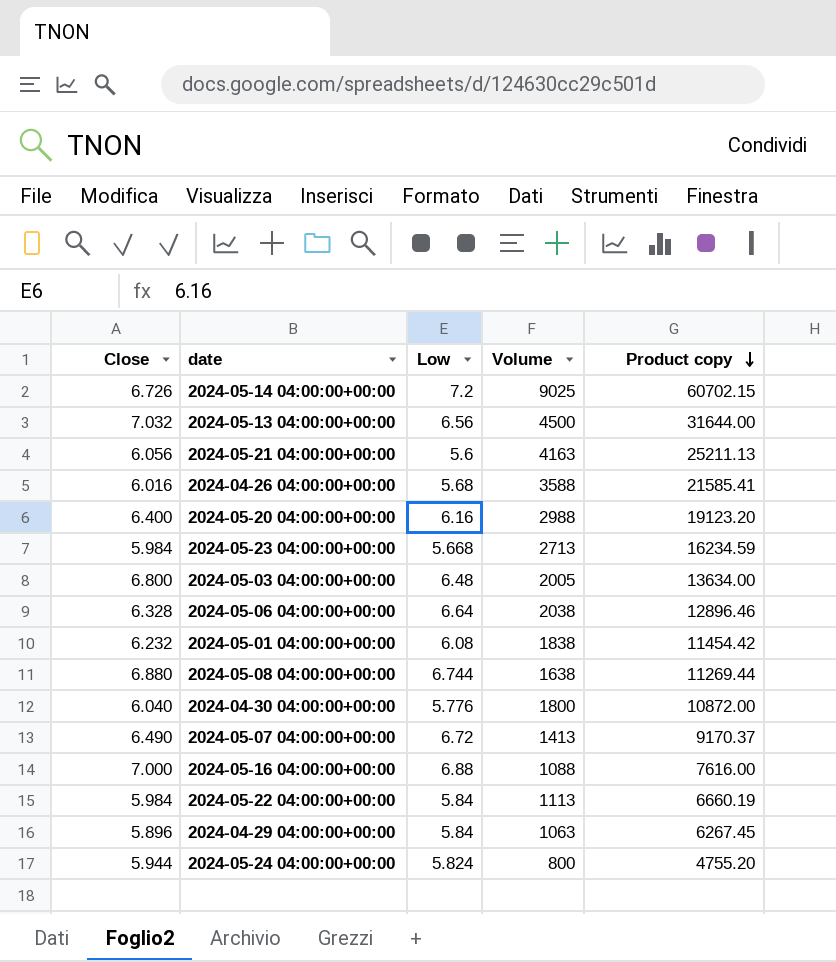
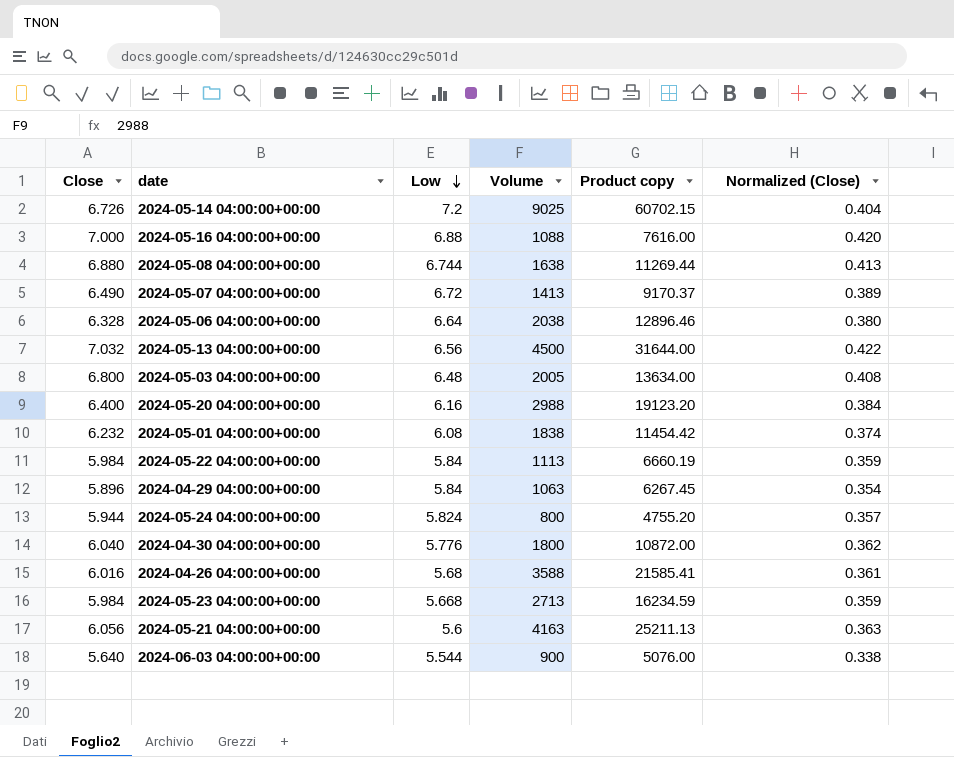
row order: Product copy descending -> Low descending
column Normalized (Close) | formula: none -> [Close] * 0.06
row 2024-06-03 04:00:00+00:00: none -> 5.640 | 5.544 | 900 | 5076.00 | 0.338

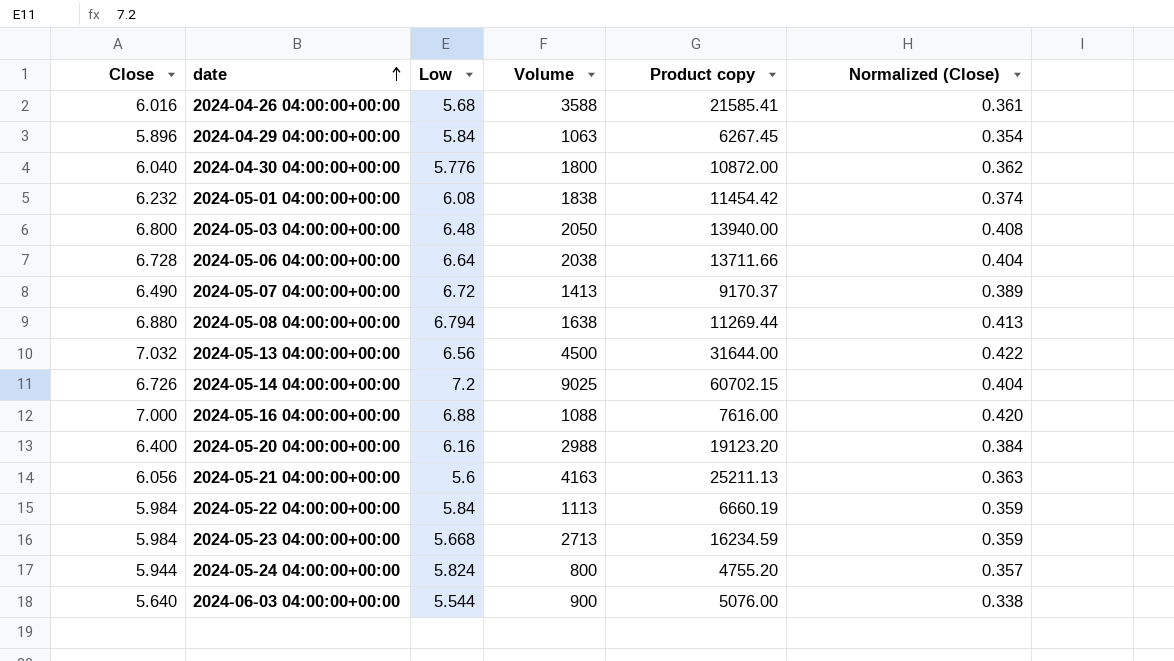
row order: Low descending -> date ascending
2024-05-03 04:00:00+00:00 | Volume: 2005 -> 2050
2024-05-03 04:00:00+00:00 | Product copy: 13634.00 -> 13940.00
2024-05-06 04:00:00+00:00 | Close: 6.328 -> 6.728
2024-05-06 04:00:00+00:00 | Product copy: 12896.46 -> 13711.66
2024-05-06 04:00:00+00:00 | Normalized (Close): 0.380 -> 0.404
2024-05-08 04:00:00+00:00 | Low: 6.744 -> 6.794

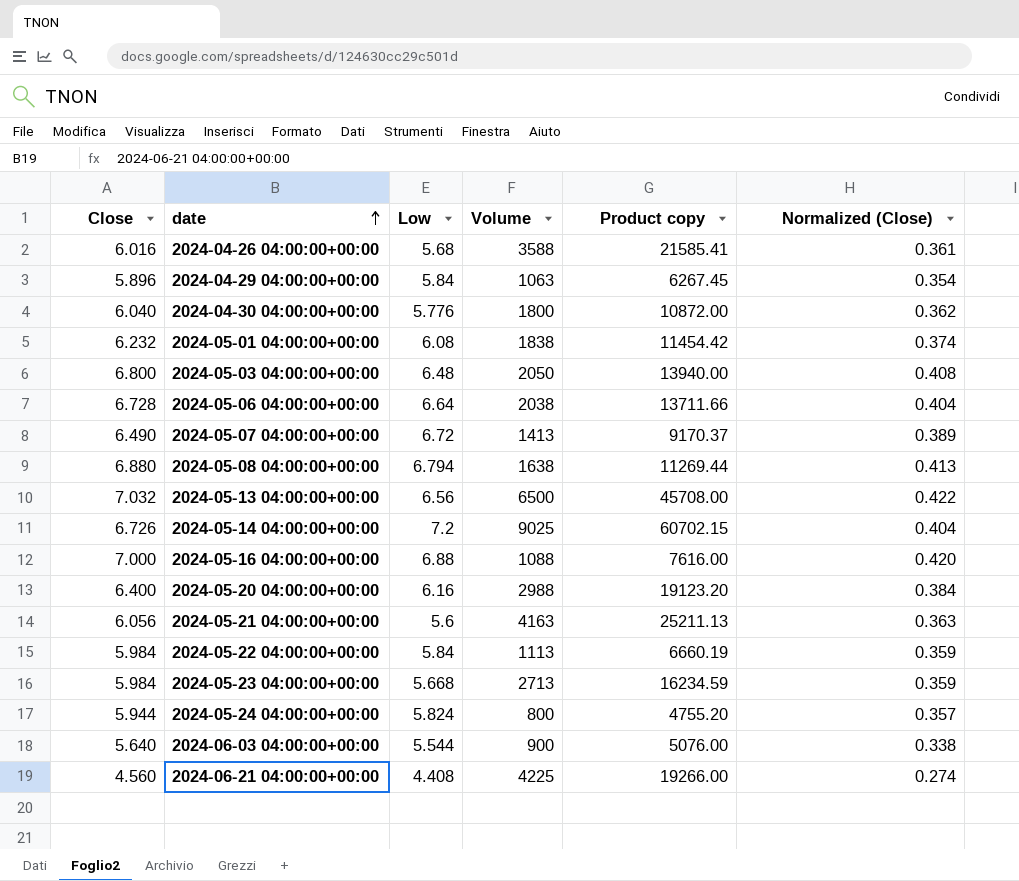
2024-05-13 04:00:00+00:00 | Volume: 4500 -> 6500
2024-05-13 04:00:00+00:00 | Product copy: 31644.00 -> 45708.00
row 2024-06-21 04:00:00+00:00: none -> 4.560 | 4.408 | 4225 | 19266.00 | 0.274

